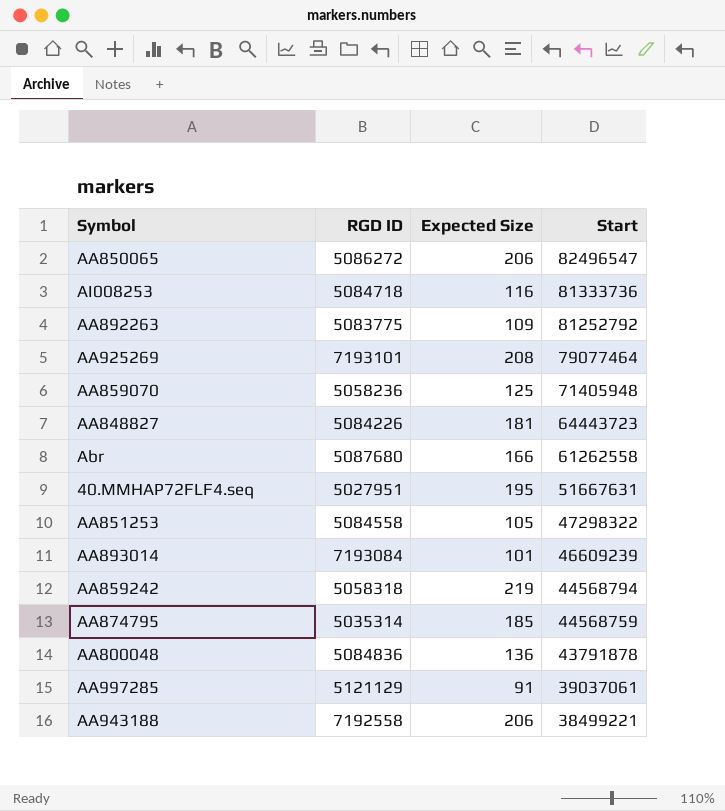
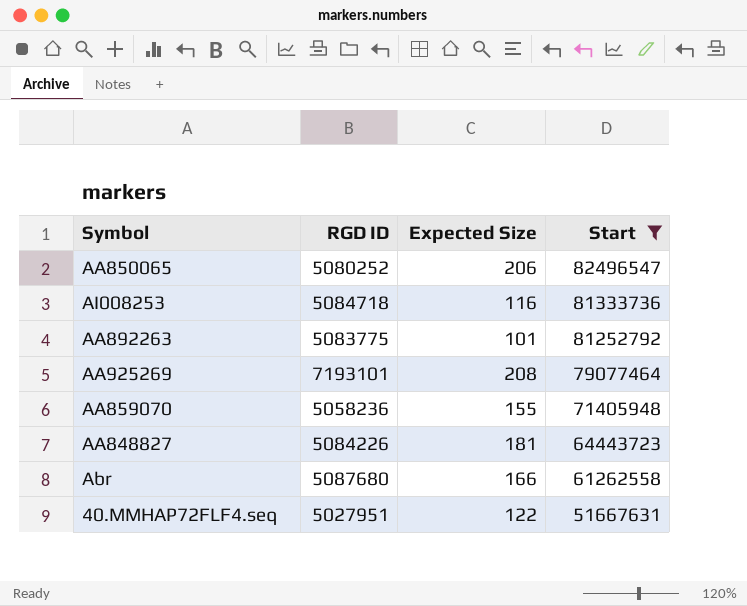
filter: none -> Start >= 51667631
AA850065 | RGD ID: 5086272 -> 5080252
AA892263 | Expected Size: 109 -> 101
AA859070 | Expected Size: 125 -> 155
40.MMHAP72FLF4.seq | Expected Size: 195 -> 122

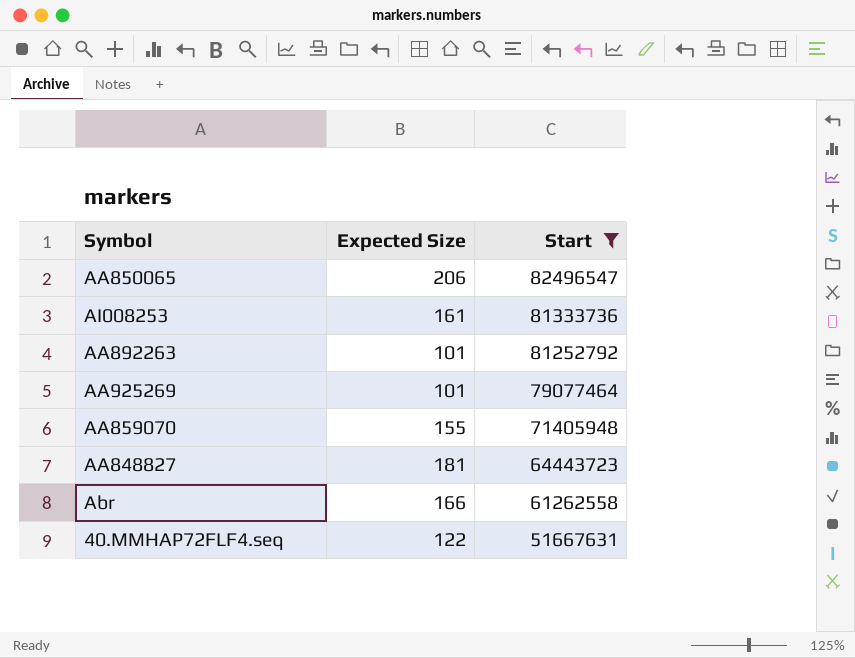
column RGD ID | position: 2 -> none
AI008253 | Expected Size: 116 -> 161
AA925269 | Expected Size: 208 -> 101

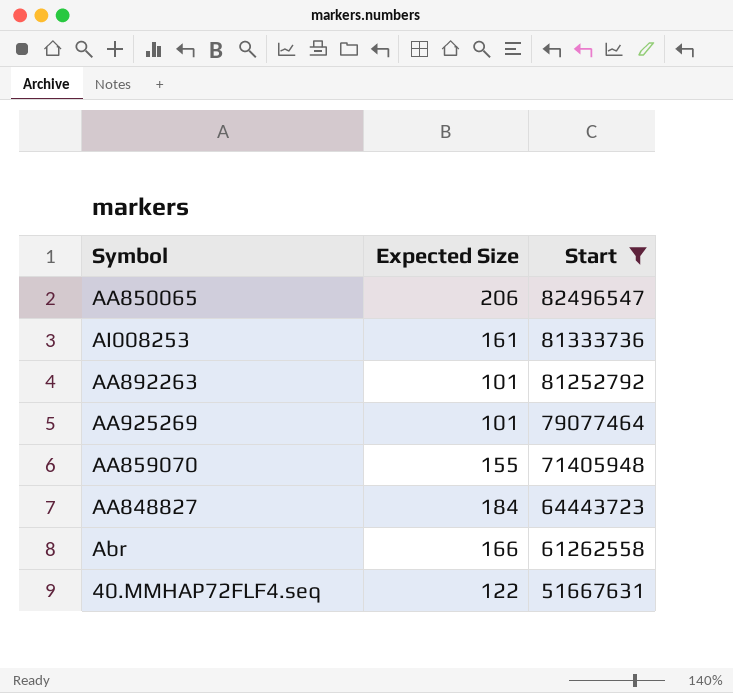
AA848827 | Expected Size: 181 -> 184

